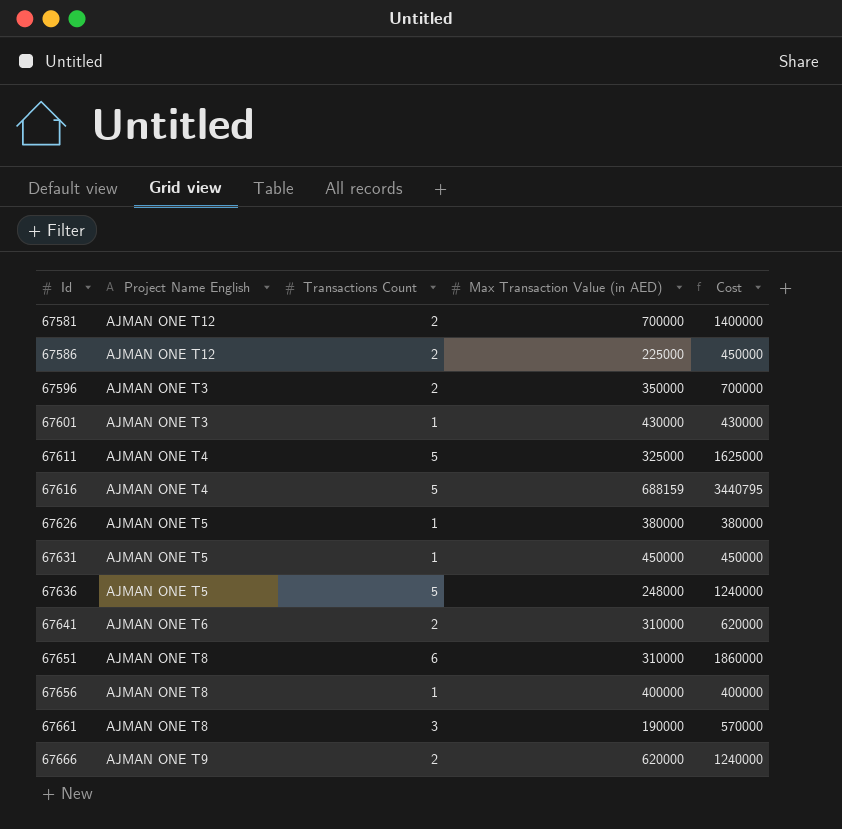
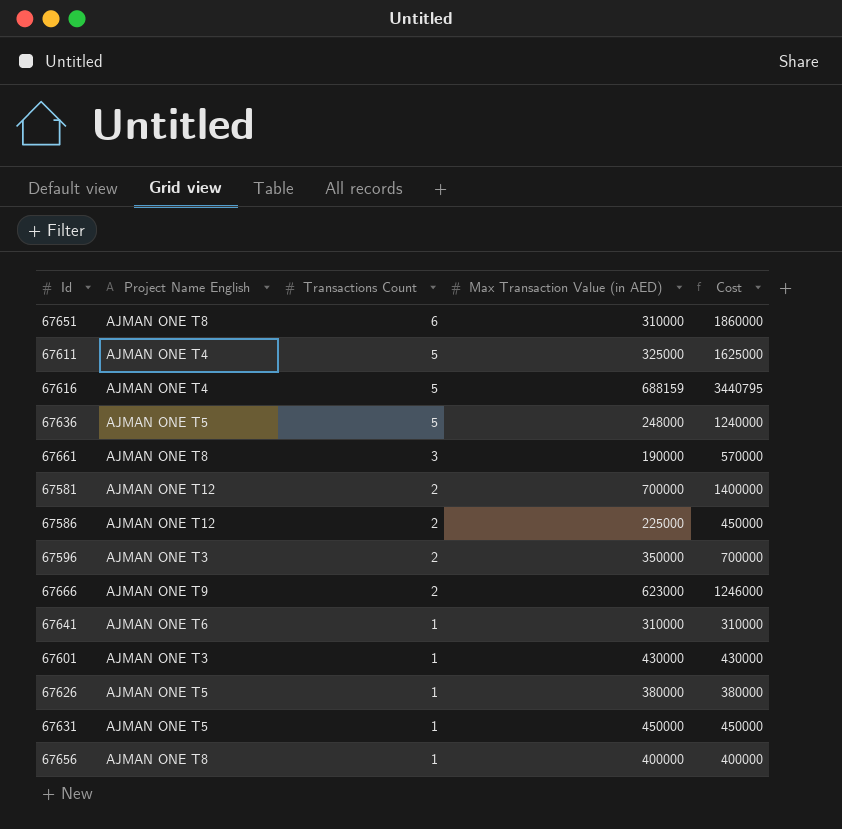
row order: Id ascending -> Transactions Count descending
67666 | Max Transaction Value (in AED): 620000 -> 623000
67666 | Cost: 1240000 -> 1246000
67641 | Transactions Count: 2 -> 1
67641 | Cost: 620000 -> 310000

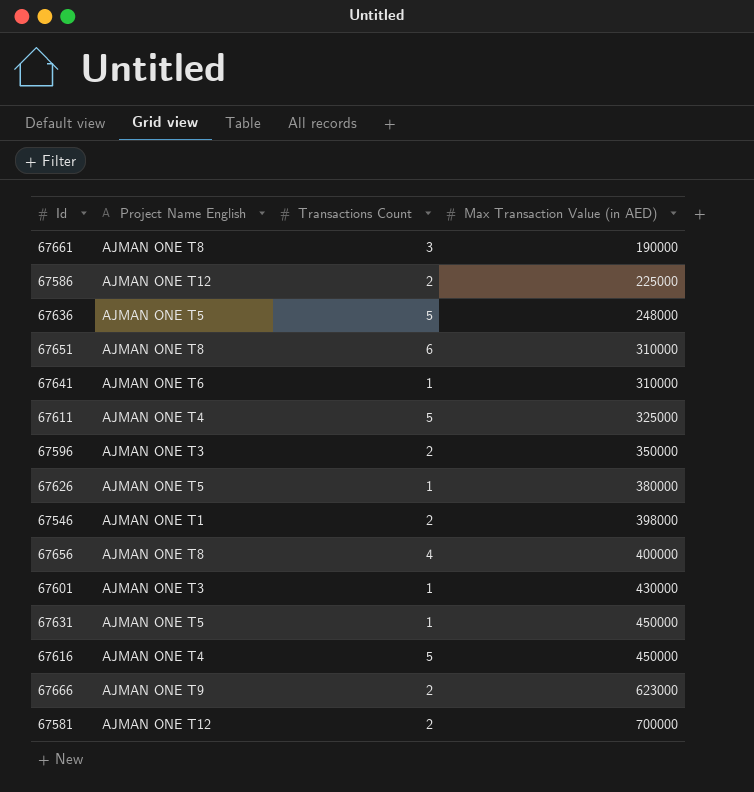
row order: Transactions Count descending -> Max Transaction Value (in AED) ascending
column Cost | formula: [Transactions Count] * [Max Transaction Value (in AED)] -> none
row 67546: none -> AJMAN ONE T1 | 2 | 398000
67656 | Transactions Count: 1 -> 4
67616 | Max Transaction Value (in AED): 688159 -> 450000

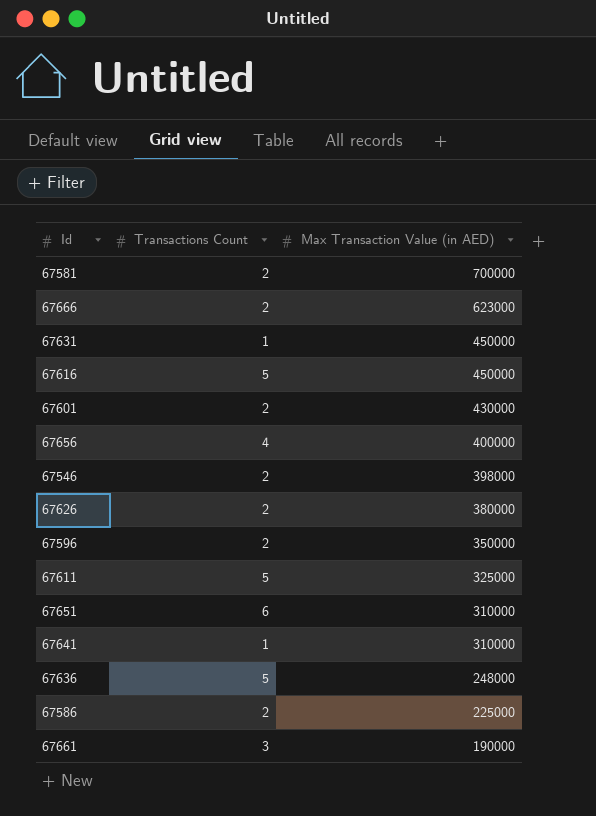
row order: Max Transaction Value (in AED) ascending -> Max Transaction Value (in AED) descending
column Project Name English | position: 2 -> none
67601 | Transactions Count: 1 -> 2
67626 | Transactions Count: 1 -> 2

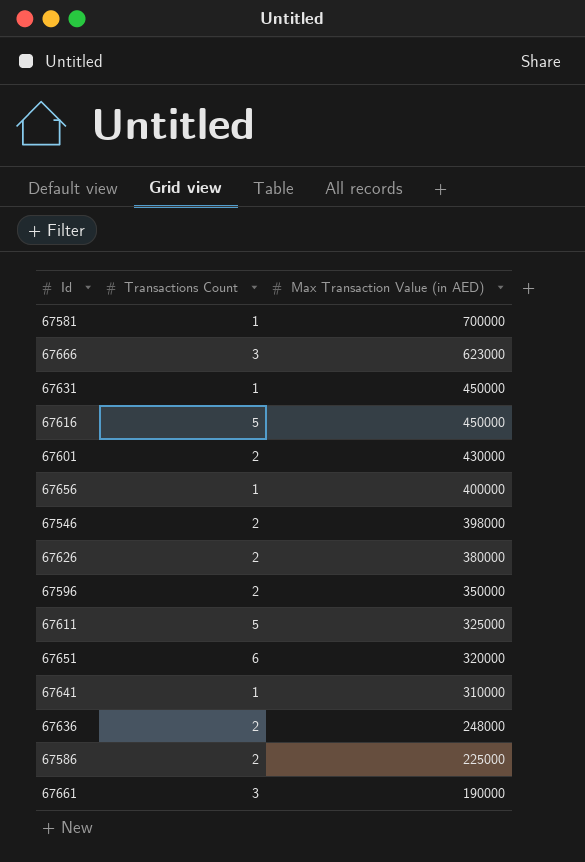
67581 | Transactions Count: 2 -> 1
67666 | Transactions Count: 2 -> 3
67656 | Transactions Count: 4 -> 1
67651 | Max Transaction Value (in AED): 310000 -> 320000
67636 | Transactions Count: 5 -> 2

